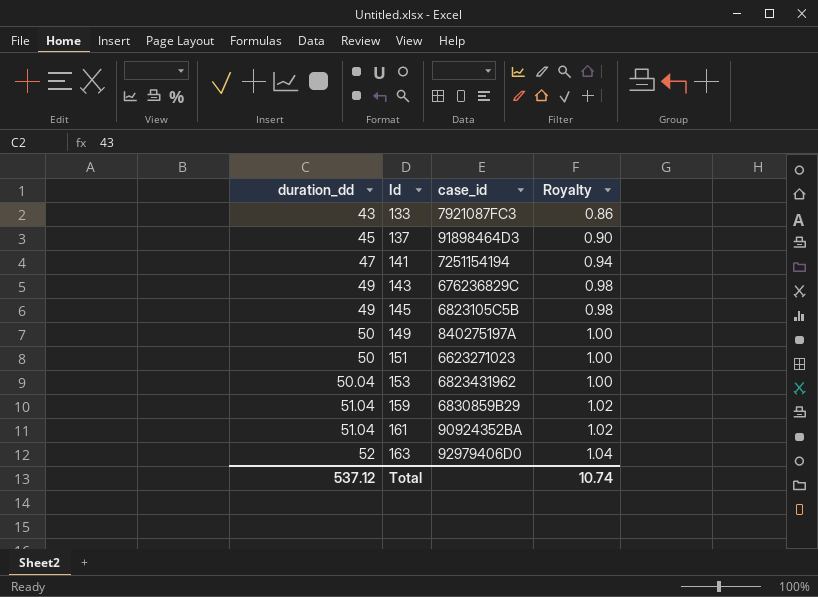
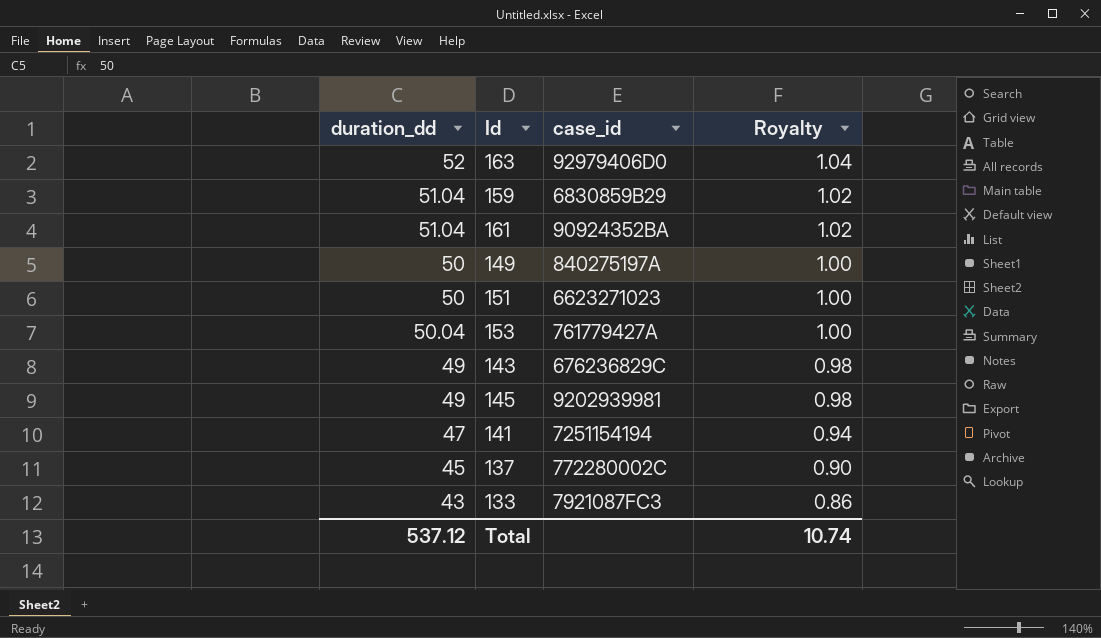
row order: duration_dd ascending -> Royalty descending
153 | case_id: 6823431962 -> 761779427A
145 | case_id: 6823105C5B -> 9202939981
137 | case_id: 91898464D3 -> 772280002C

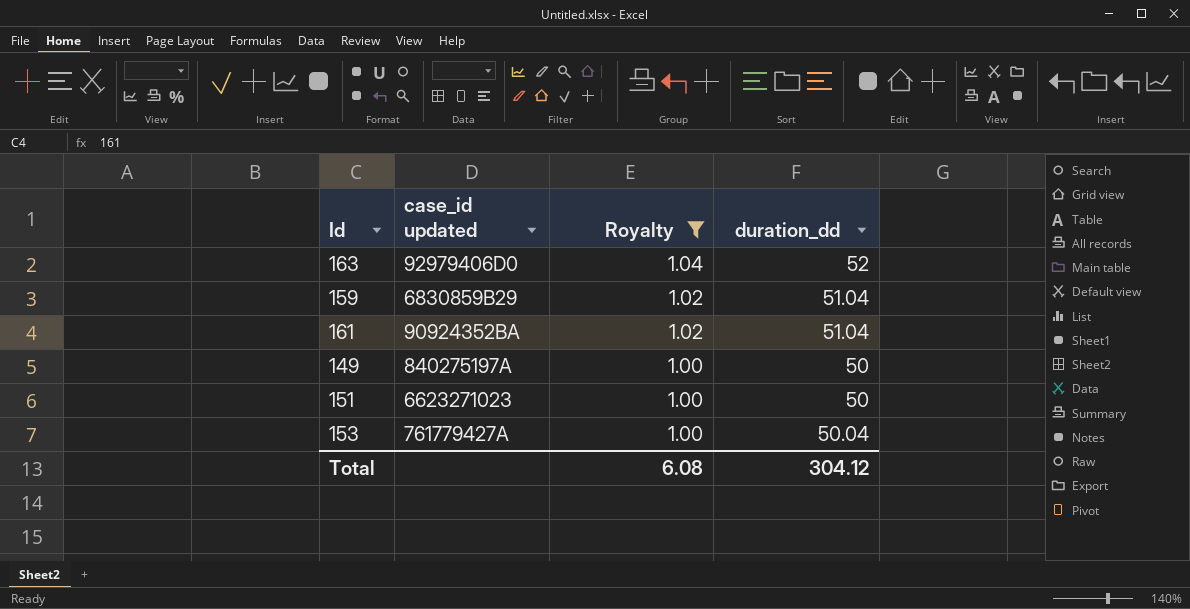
filter: none -> Royalty >= 1.00
column name: case_id -> case_id updated
column duration_dd | position: 1 -> 4
Total | Royalty: 10.74 -> 6.08
Total | duration_dd: 537.12 -> 304.12

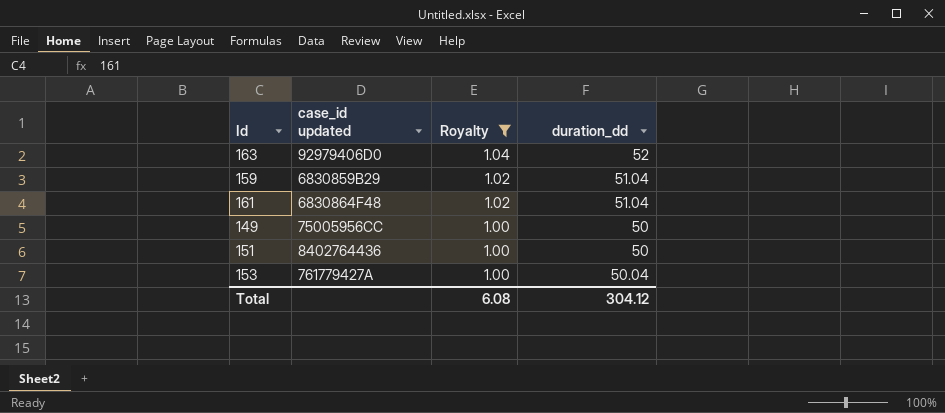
161 | case_id updated: 90924352BA -> 6830864F48
149 | case_id updated: 840275197A -> 75005956CC
151 | case_id updated: 6623271023 -> 8402764436

